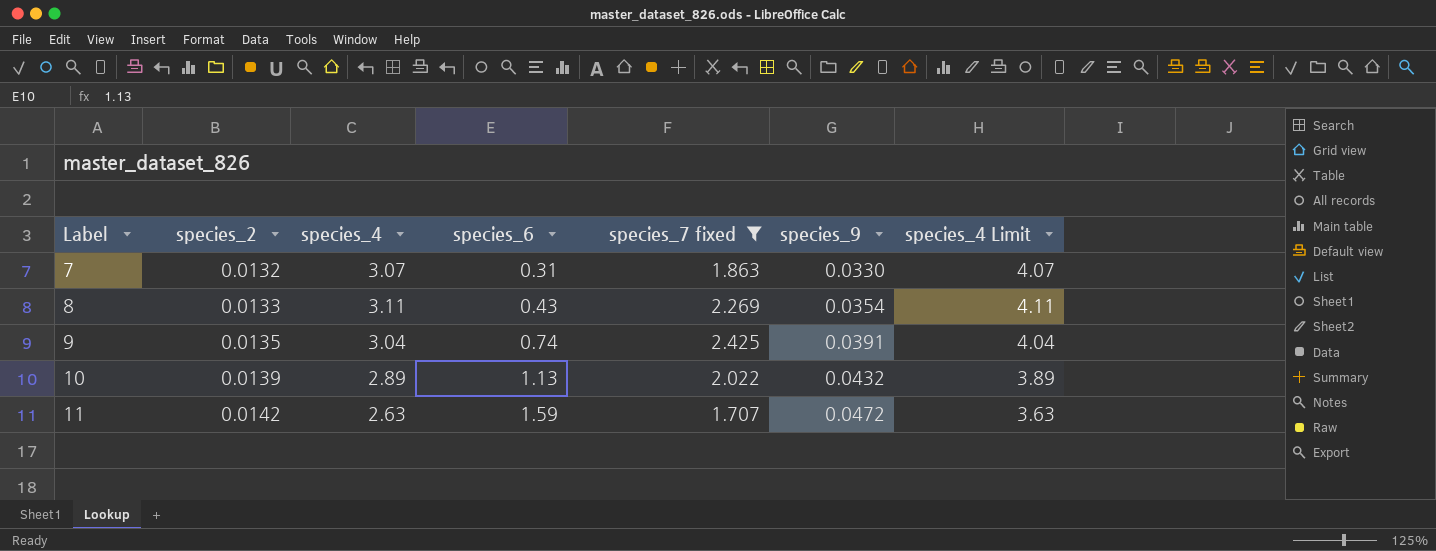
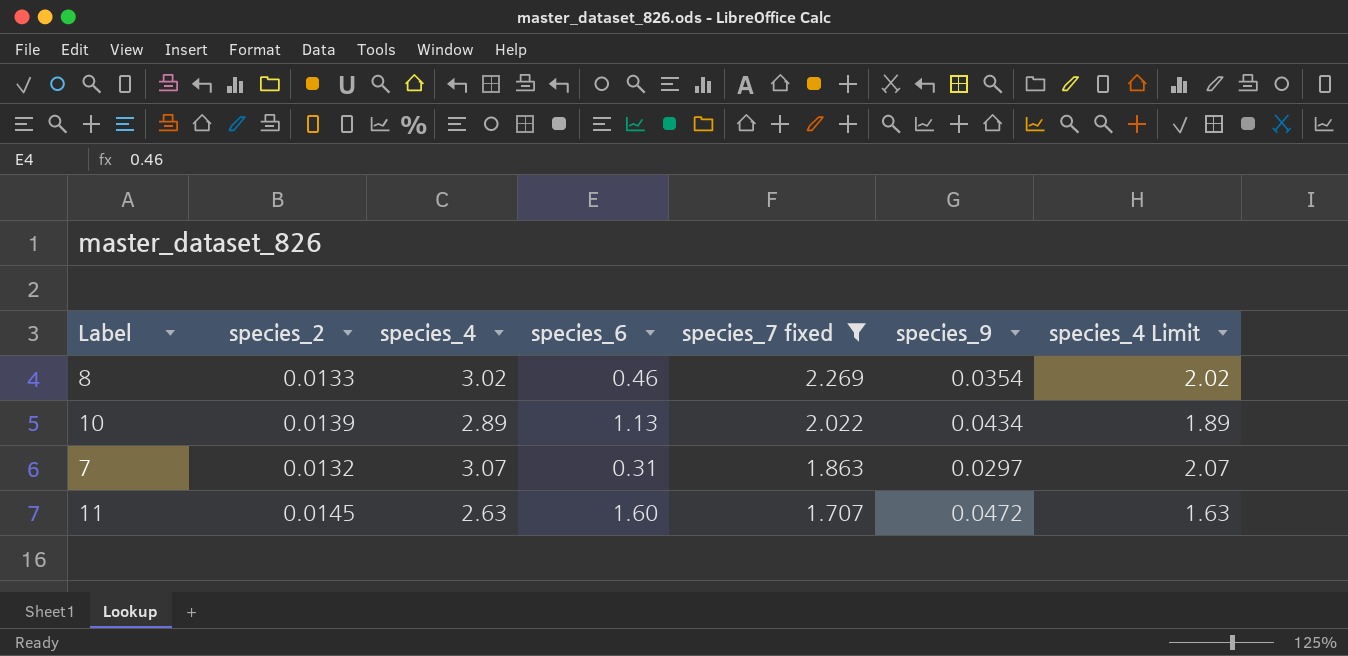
row order: Label ascending -> species_7 fixed descending
column species_4 Limit | formula: [species_4] + 1 -> [species_4] - 1
row 9: 0.0135 | 3.04 | 0.74 | 2.425 | 0.0391 | 4.04 -> none
8 | species_4: 3.11 -> 3.02
8 | species_6: 0.43 -> 0.46
10 | species_9: 0.0432 -> 0.0434
7 | species_9: 0.0330 -> 0.0297
11 | species_2: 0.0142 -> 0.0145
11 | species_6: 1.59 -> 1.60

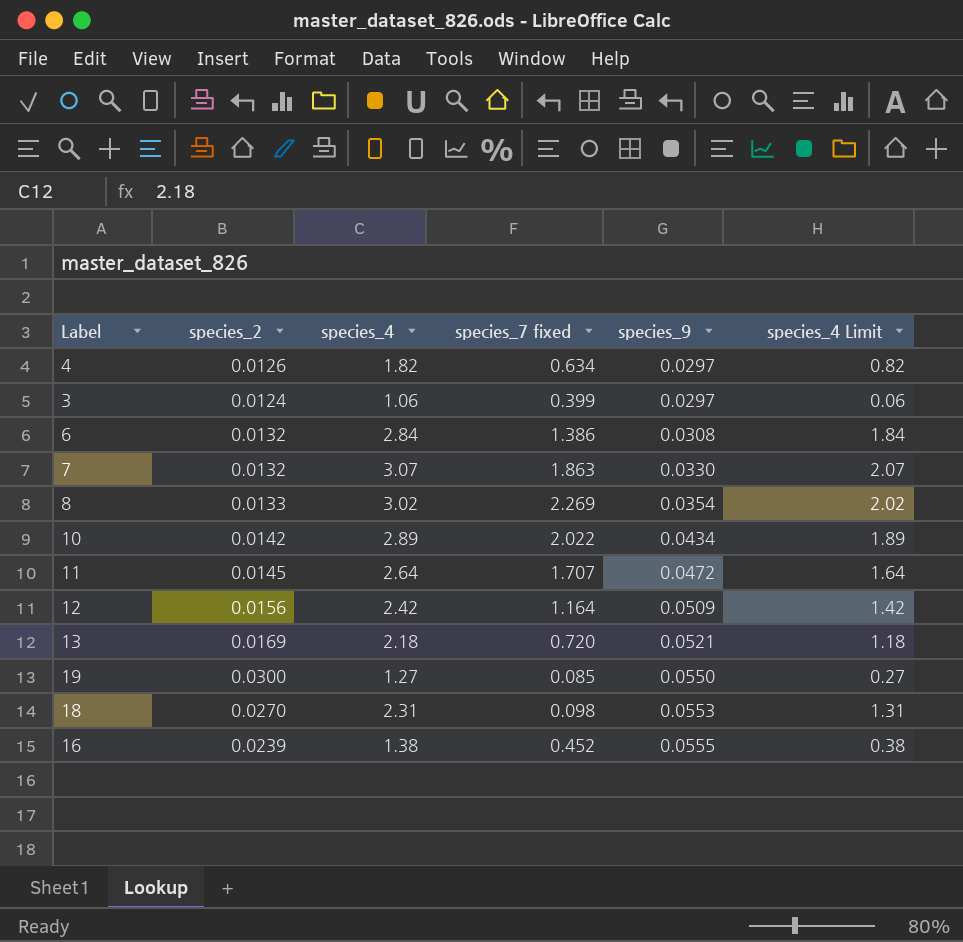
filter: species_7 fixed >= 1.707 -> none
row order: species_7 fixed descending -> species_9 ascending
column species_6 | position: 4 -> none
7 | species_9: 0.0297 -> 0.0330
10 | species_2: 0.0139 -> 0.0142
11 | species_4: 2.63 -> 2.64
11 | species_4 Limit: 1.63 -> 1.64

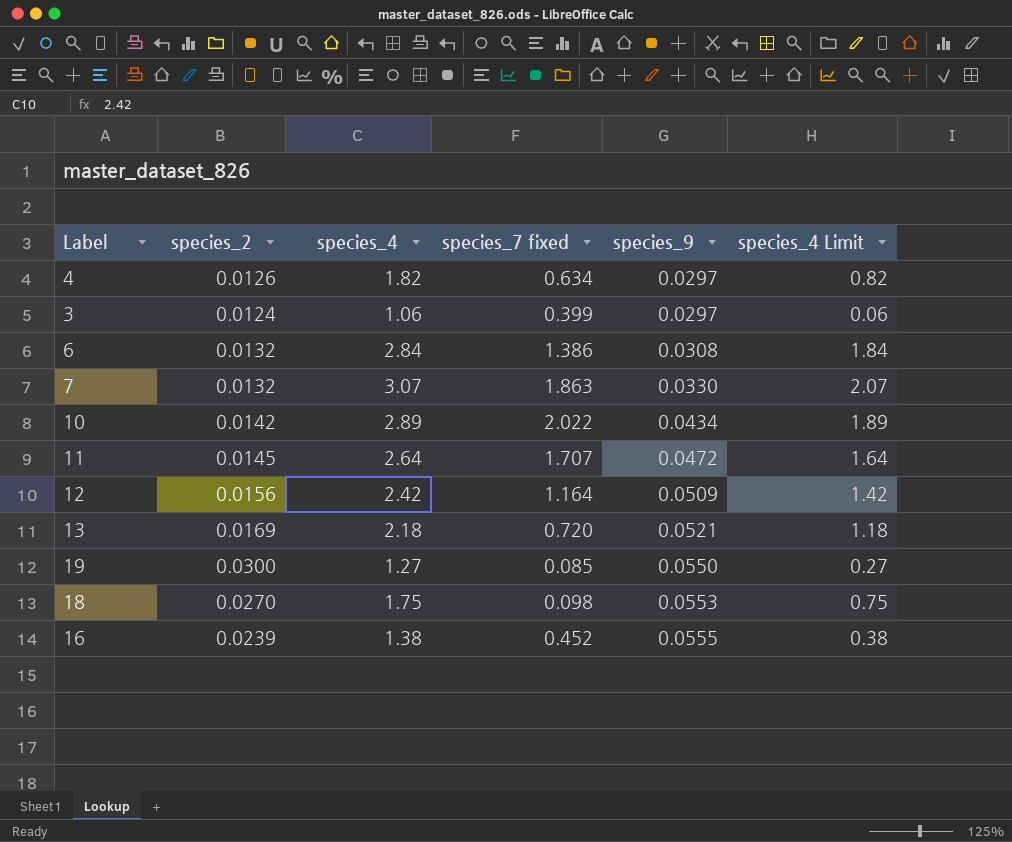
row 8: 0.0133 | 3.02 | 2.269 | 0.0354 | 2.02 -> none
18 | species_4: 2.31 -> 1.75
18 | species_4 Limit: 1.31 -> 0.75

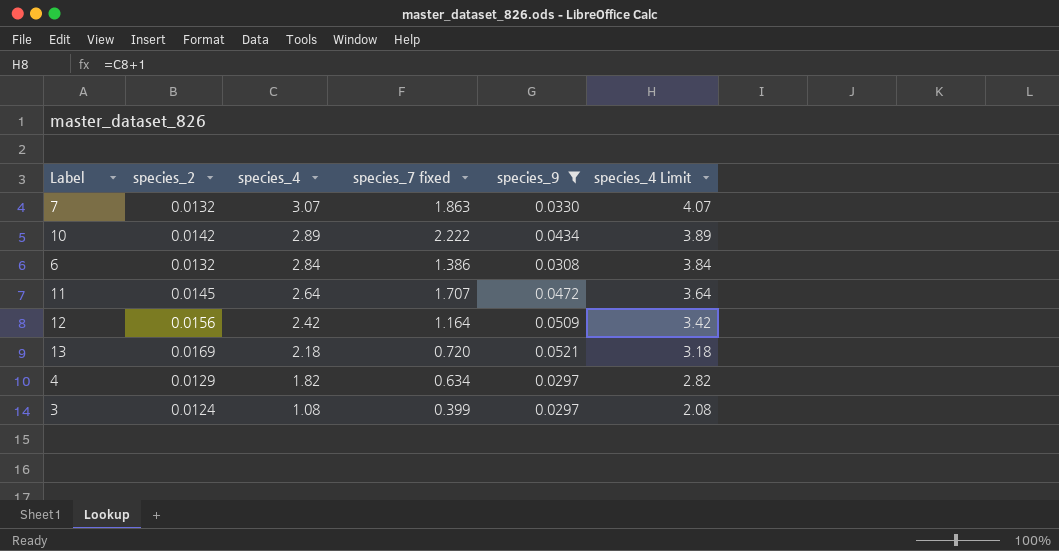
filter: none -> species_9 <= 0.0521
row order: species_9 ascending -> species_4 descending
column species_4 Limit | formula: [species_4] - 1 -> [species_4] + 1
10 | species_7 fixed: 2.022 -> 2.222
4 | species_2: 0.0126 -> 0.0129
3 | species_4: 1.06 -> 1.08

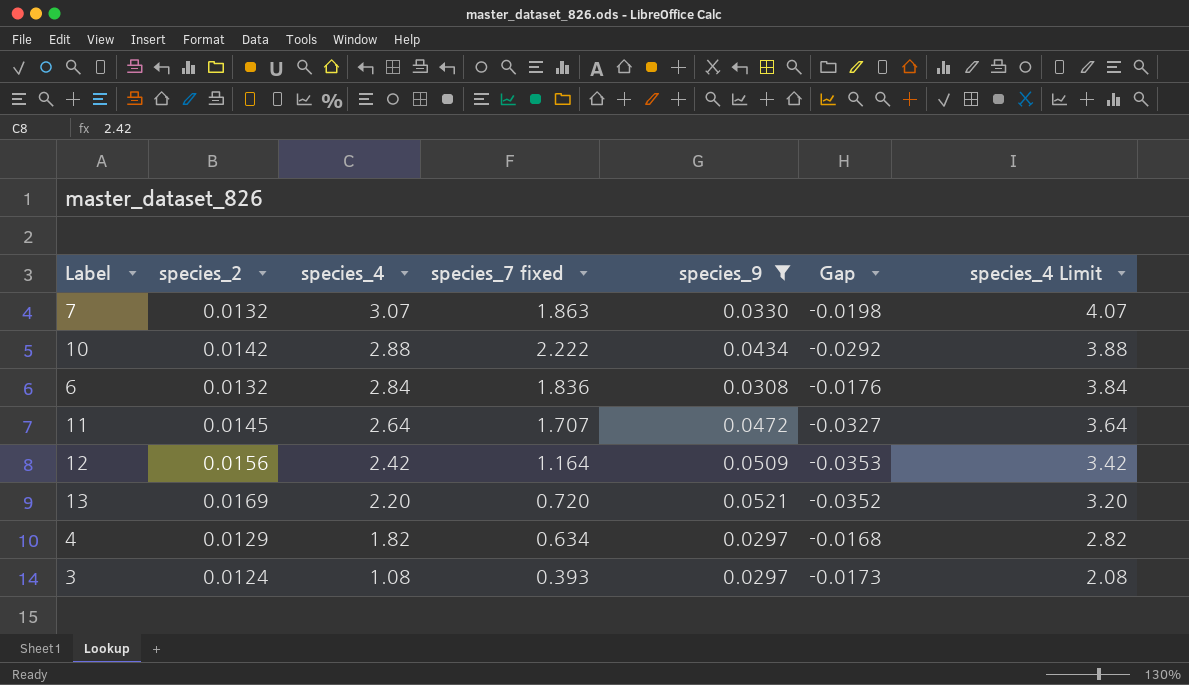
column Gap | formula: none -> [species_2] - [species_9]
10 | species_4: 2.89 -> 2.88
10 | species_4 Limit: 3.89 -> 3.88
6 | species_7 fixed: 1.386 -> 1.836
13 | species_4: 2.18 -> 2.20
13 | species_4 Limit: 3.18 -> 3.20
3 | species_7 fixed: 0.399 -> 0.393

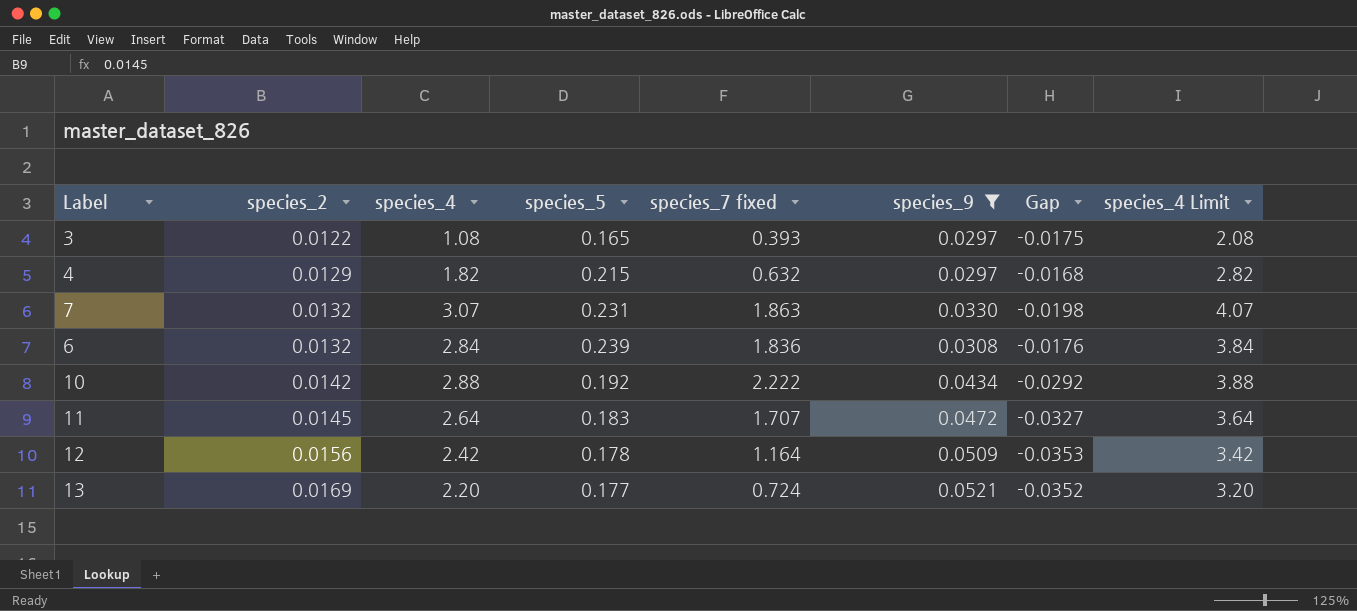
row order: species_4 descending -> species_2 ascending
column species_5 | position: none -> 4
3 | species_2: 0.0124 -> 0.0122
3 | Gap: -0.0173 -> -0.0175
4 | species_7 fixed: 0.634 -> 0.632
13 | species_7 fixed: 0.720 -> 0.724

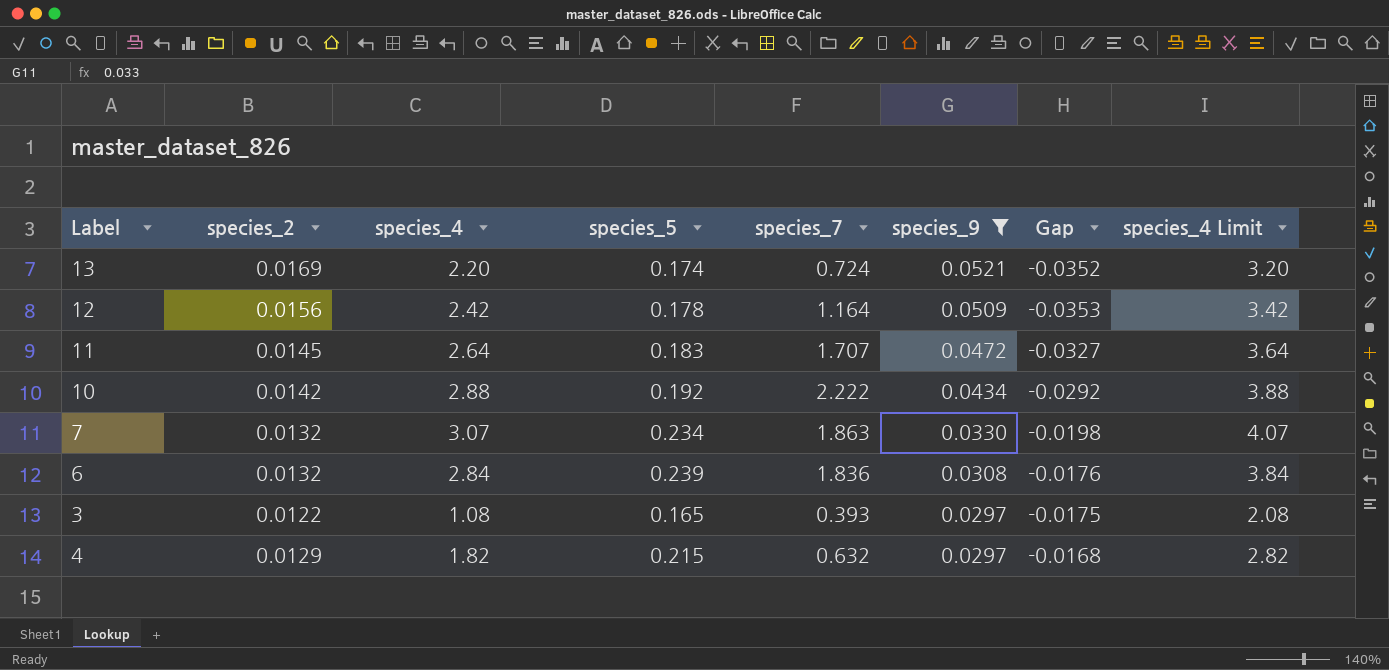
row order: species_2 ascending -> species_9 descending
column name: species_7 fixed -> species_7
13 | species_5: 0.177 -> 0.174
7 | species_5: 0.231 -> 0.234

